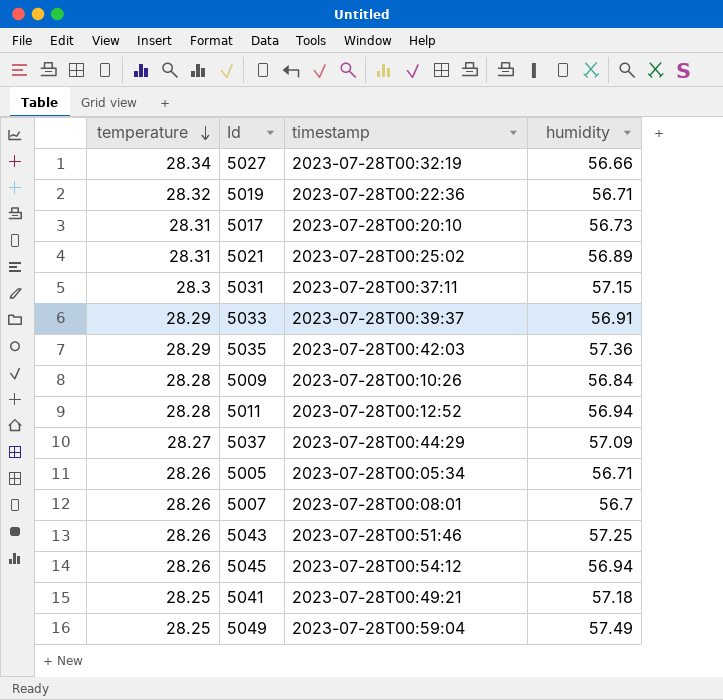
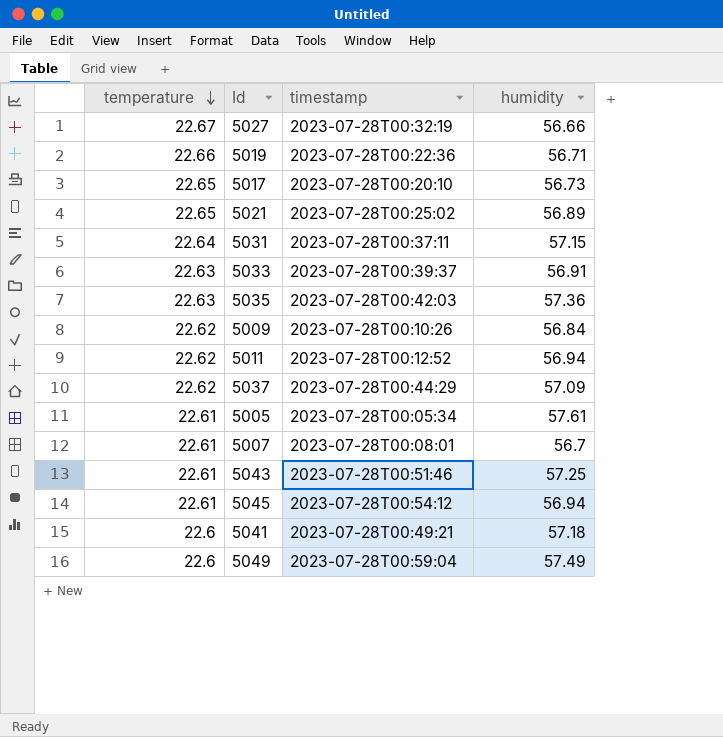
5027 | temperature: 28.34 -> 22.67
5019 | temperature: 28.32 -> 22.66
5017 | temperature: 28.31 -> 22.65
5021 | temperature: 28.31 -> 22.65
5031 | temperature: 28.3 -> 22.64
5033 | temperature: 28.29 -> 22.63
5035 | temperature: 28.29 -> 22.63
5009 | temperature: 28.28 -> 22.62
5011 | temperature: 28.28 -> 22.62
5037 | temperature: 28.27 -> 22.62
5005 | temperature: 28.26 -> 22.61
5005 | humidity: 56.71 -> 57.61
5007 | temperature: 28.26 -> 22.61
5043 | temperature: 28.26 -> 22.61
5045 | temperature: 28.26 -> 22.61
5041 | temperature: 28.25 -> 22.6
5049 | temperature: 28.25 -> 22.6

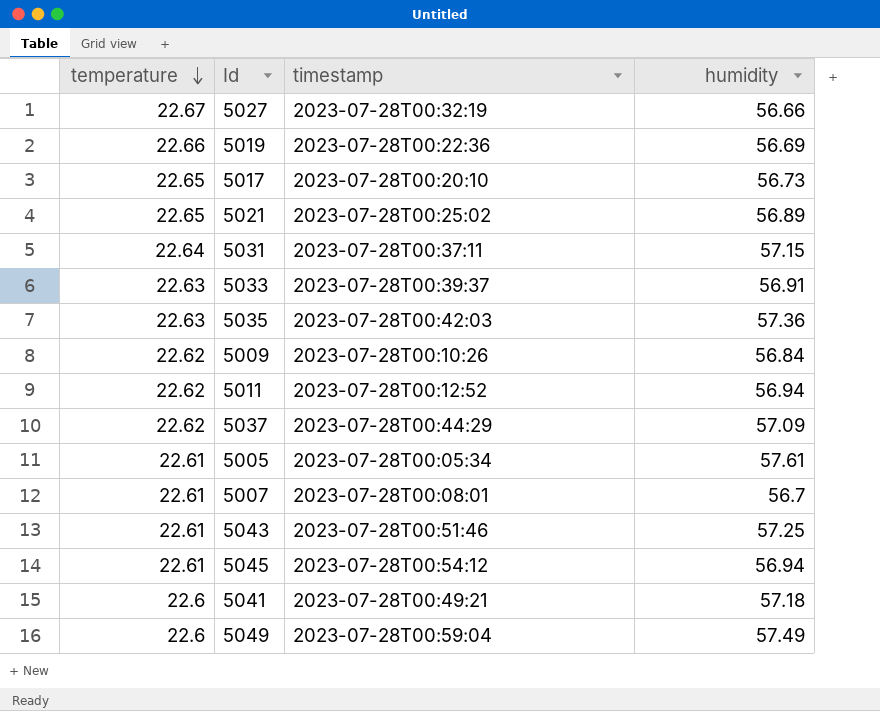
5019 | humidity: 56.71 -> 56.69

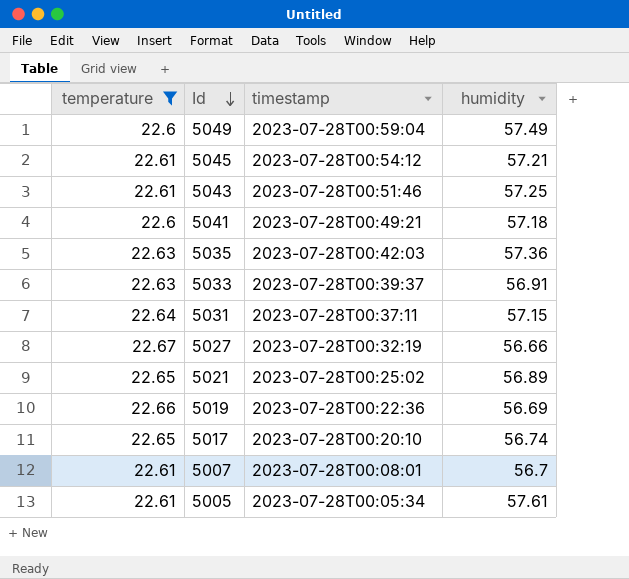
filter: none -> temperature != 22.62
row order: temperature descending -> Id descending
5045 | humidity: 56.94 -> 57.21
5017 | humidity: 56.73 -> 56.74

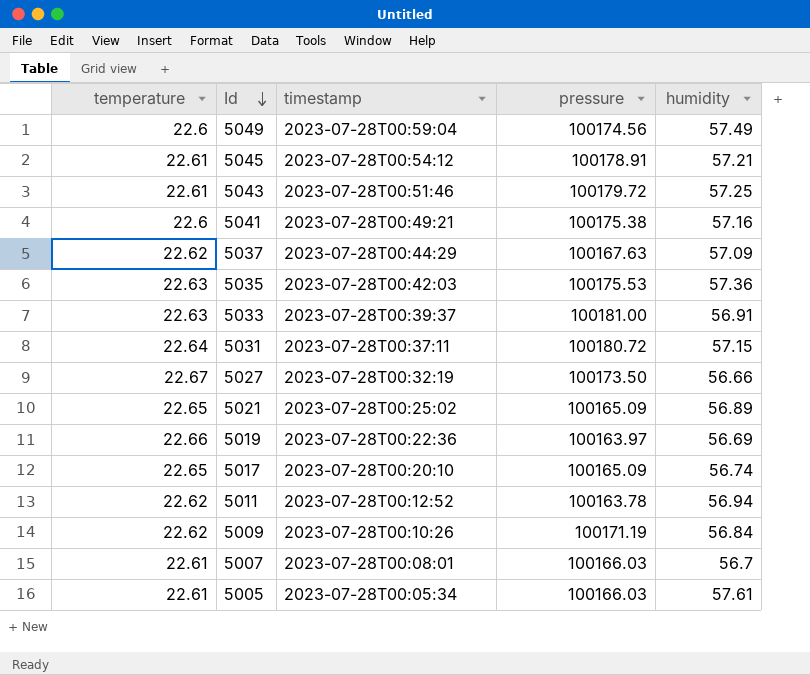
filter: temperature != 22.62 -> none
column pressure | position: none -> 4
5041 | humidity: 57.18 -> 57.16

